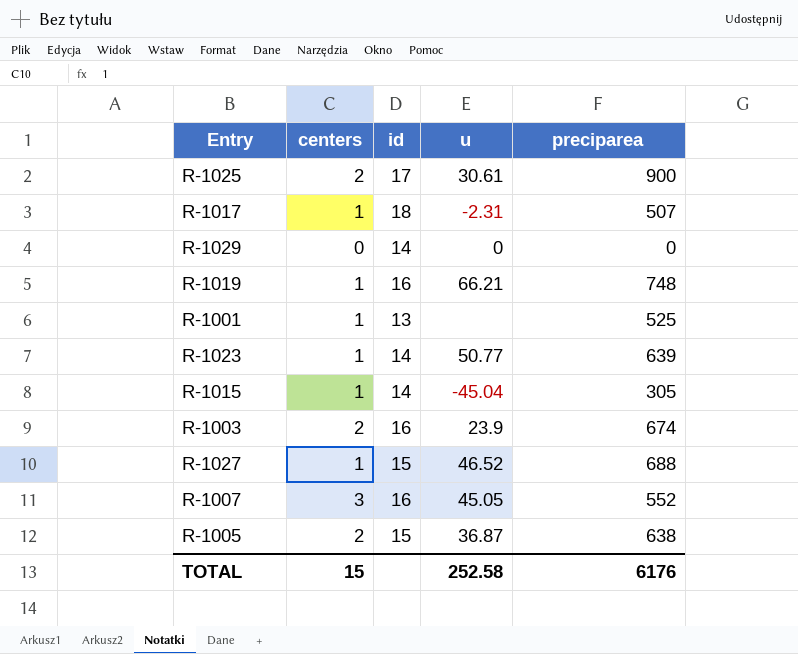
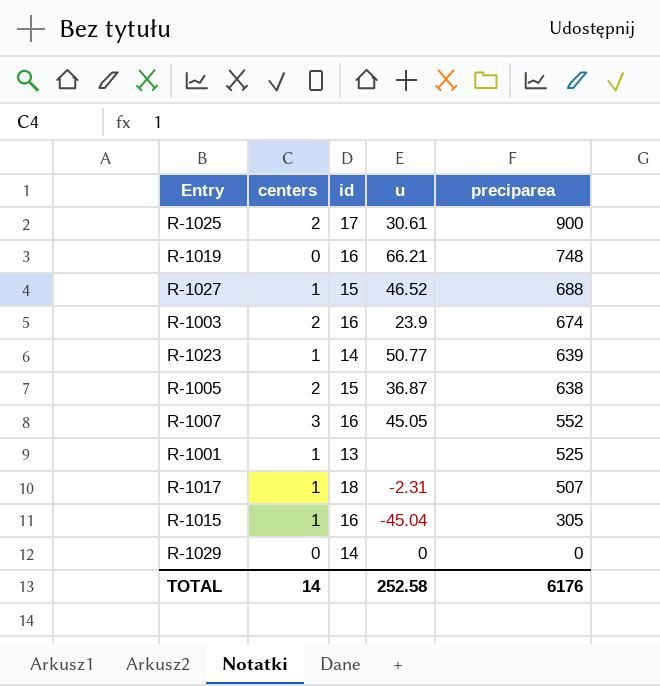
row order: none -> preciparea descending
R-1019 | centers: 1 -> 0
R-1015 | id: 14 -> 16
TOTAL | centers: 15 -> 14

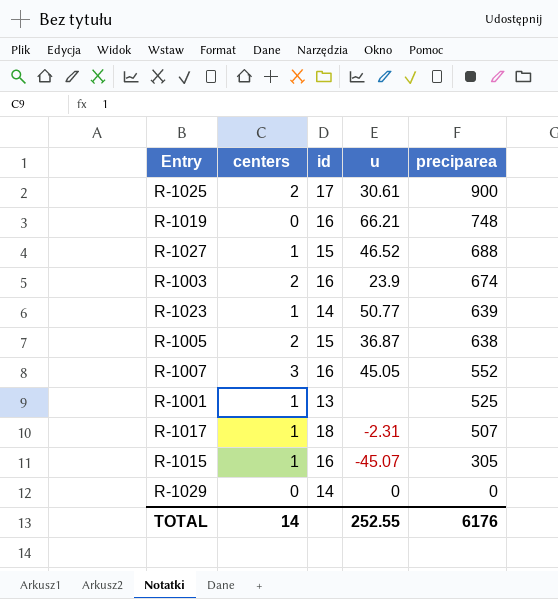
R-1015 | u: -45.04 -> -45.07
TOTAL | u: 252.58 -> 252.55

